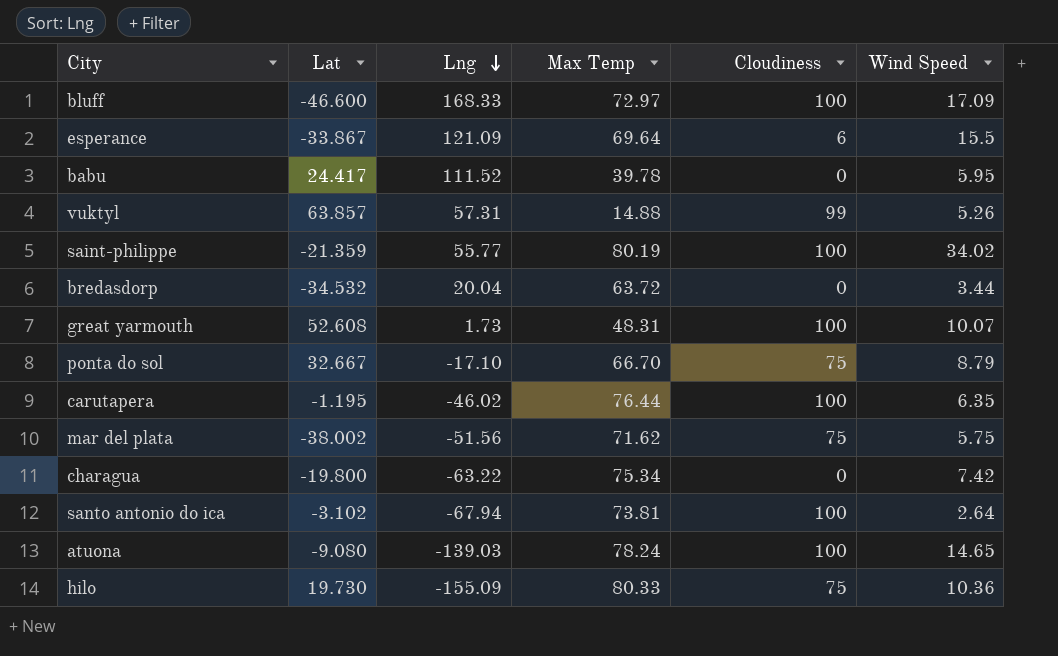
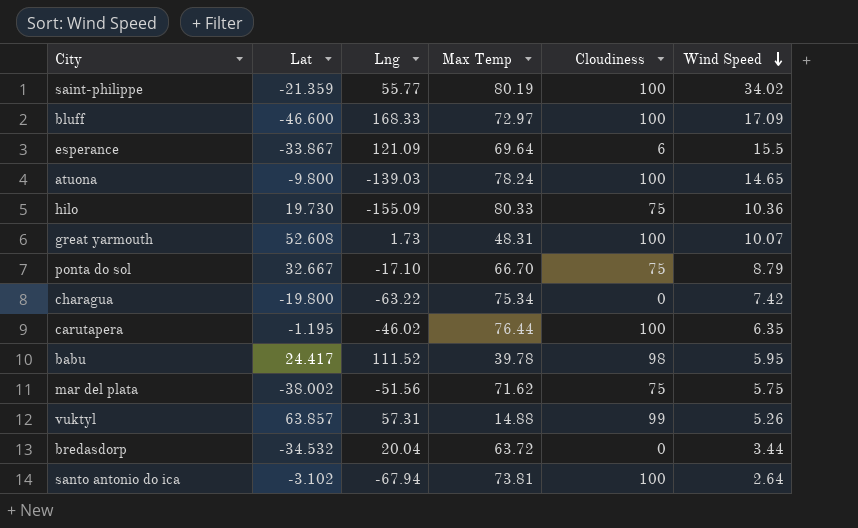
row order: Lng descending -> Wind Speed descending
atuona | Lat: -9.080 -> -9.800
babu | Cloudiness: 0 -> 98

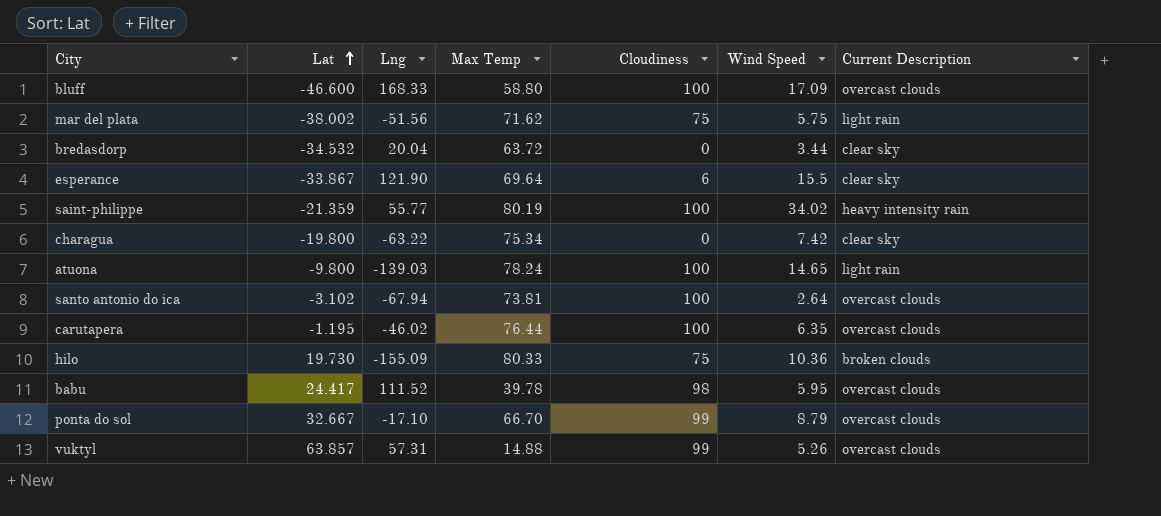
row order: Wind Speed descending -> Lat ascending
column Current Description | position: none -> 7
row great yarmouth: 52.608 | 1.73 | 48.31 | 100 | 10.07 -> none
bluff | Max Temp: 72.97 -> 58.80
esperance | Lng: 121.09 -> 121.90
ponta do sol | Cloudiness: 75 -> 99

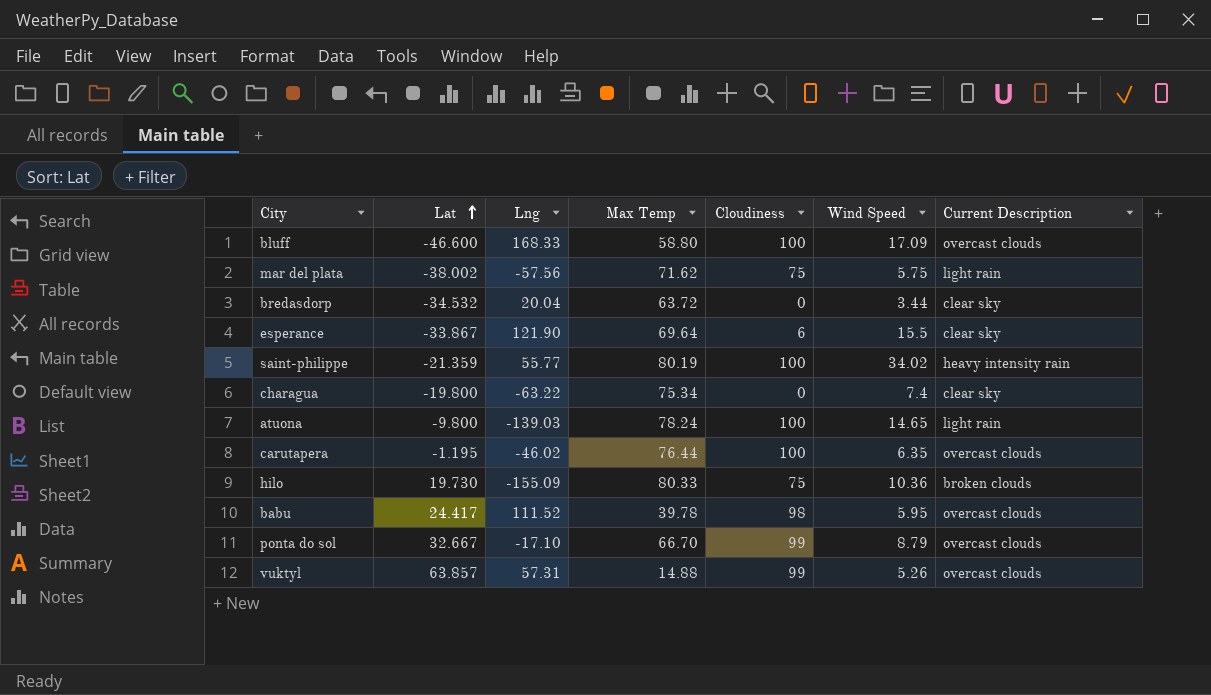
row santo antonio do ica: -3.102 | -67.94 | 73.81 | 100 | 2.64 | overcast clouds -> none
mar del plata | Lng: -51.56 -> -57.56
charagua | Wind Speed: 7.42 -> 7.4

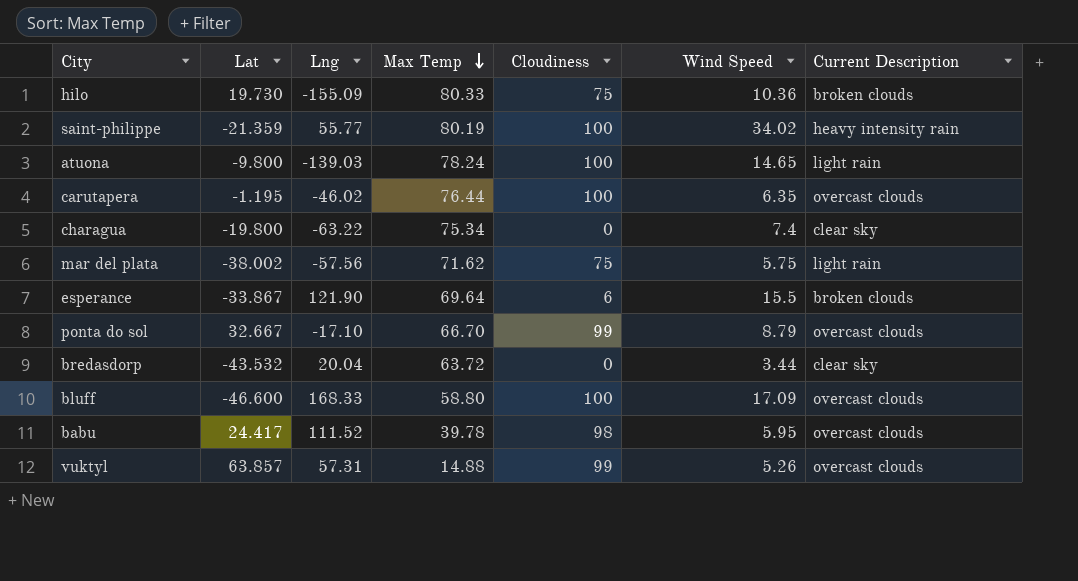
row order: Lat ascending -> Max Temp descending
esperance | Current Description: clear sky -> broken clouds
bredasdorp | Lat: -34.532 -> -43.532

